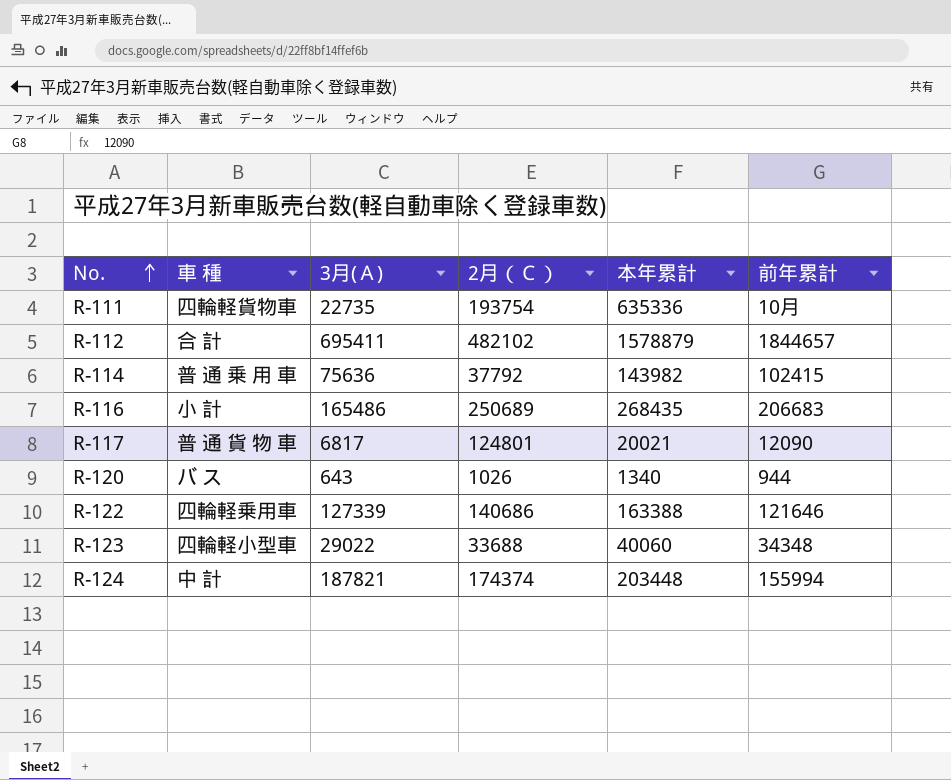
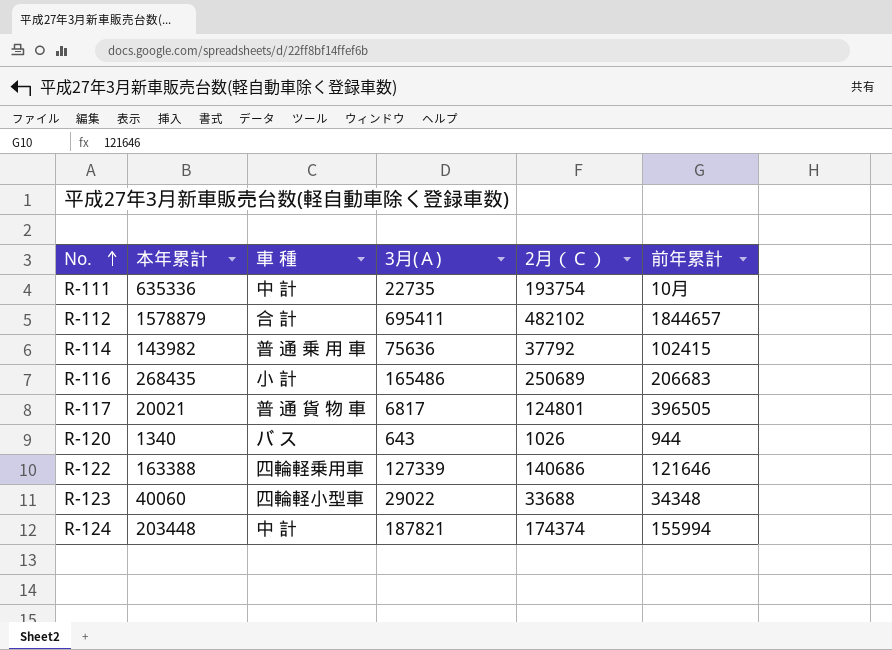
column 本年累計 | position: 5 -> 2
R-111 | 車 種: 四輪軽貨物車 -> 中 計
R-117 | 前年累計: 12090 -> 396505

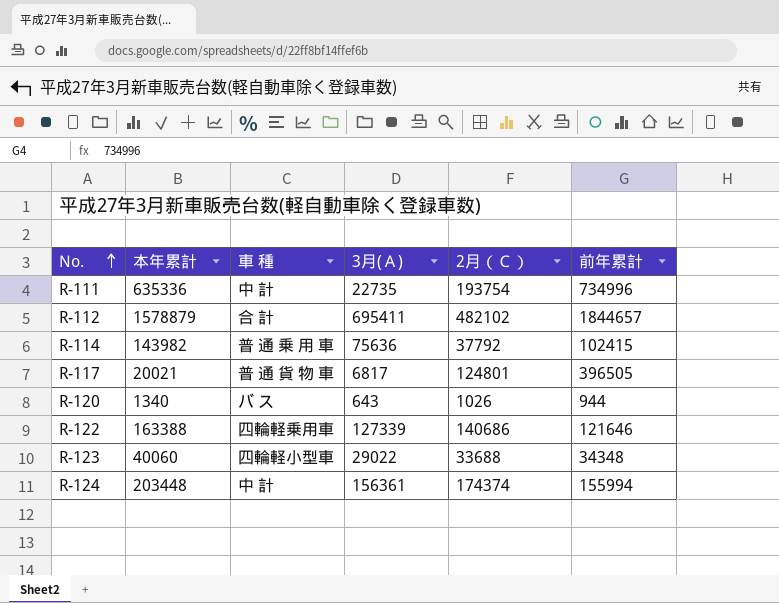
row R-116: 268435 | 小 計 | 165486 | 250689 | 206683 -> none
R-111 | 前年累計: 10月 -> 734996
R-124 | 3月(Ａ): 187821 -> 156361

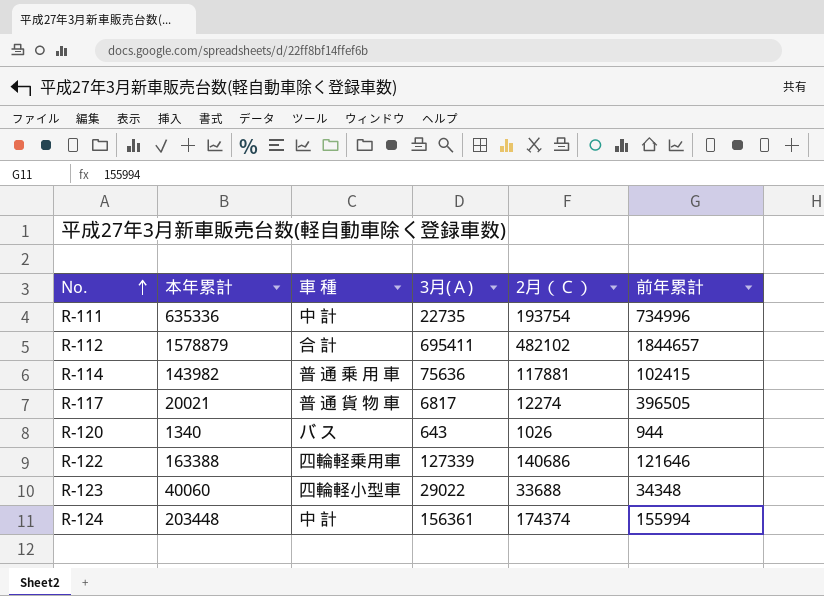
R-114 | 2月（Ｃ）: 37792 -> 117881
R-117 | 2月（Ｃ）: 124801 -> 12274

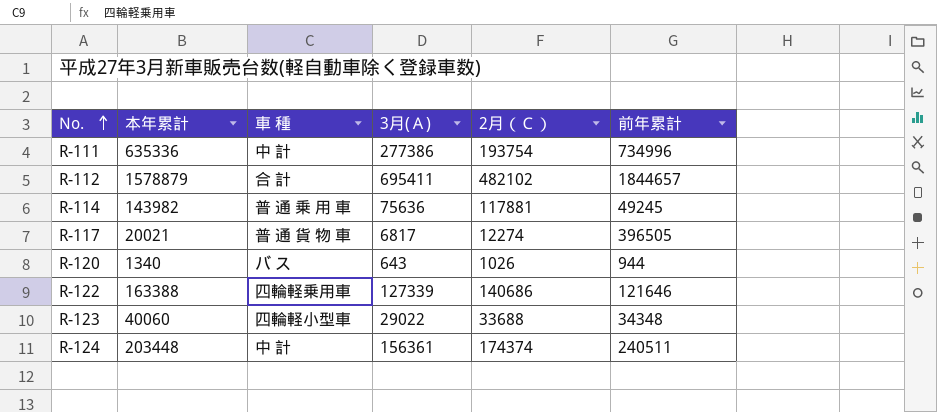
R-111 | 3月(Ａ): 22735 -> 277386
R-114 | 前年累計: 102415 -> 49245
R-124 | 前年累計: 155994 -> 240511

